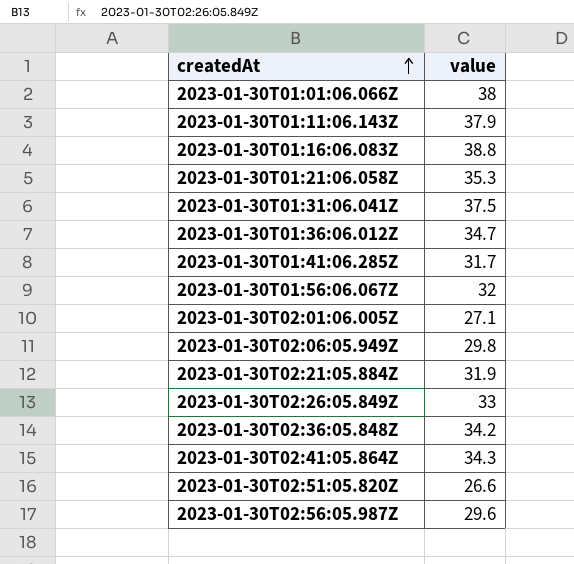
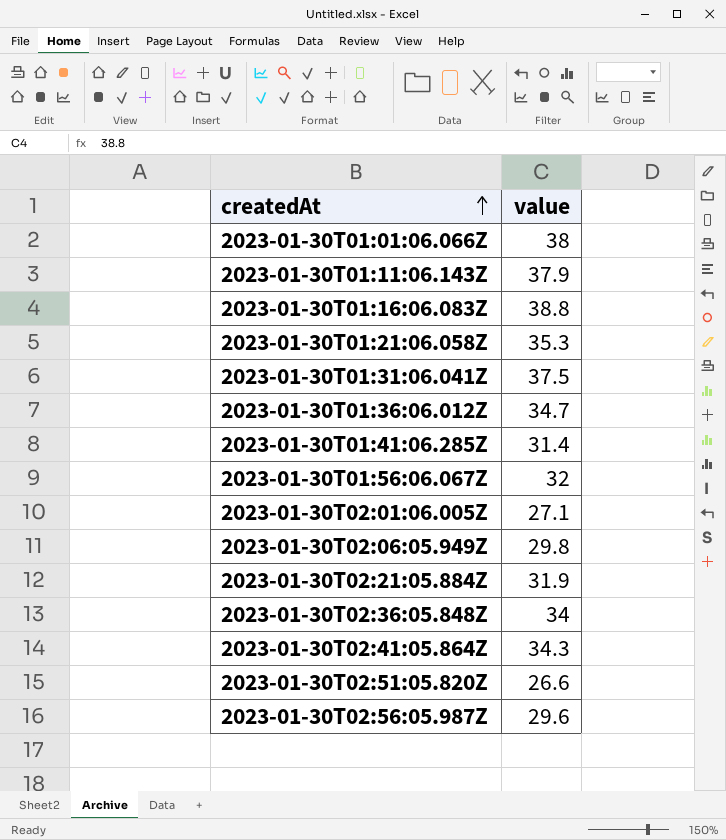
row 2023-01-30T02:26:05.849Z: 33 -> none
2023-01-30T01:41:06.285Z | value: 31.7 -> 31.4
2023-01-30T02:36:05.848Z | value: 34.2 -> 34

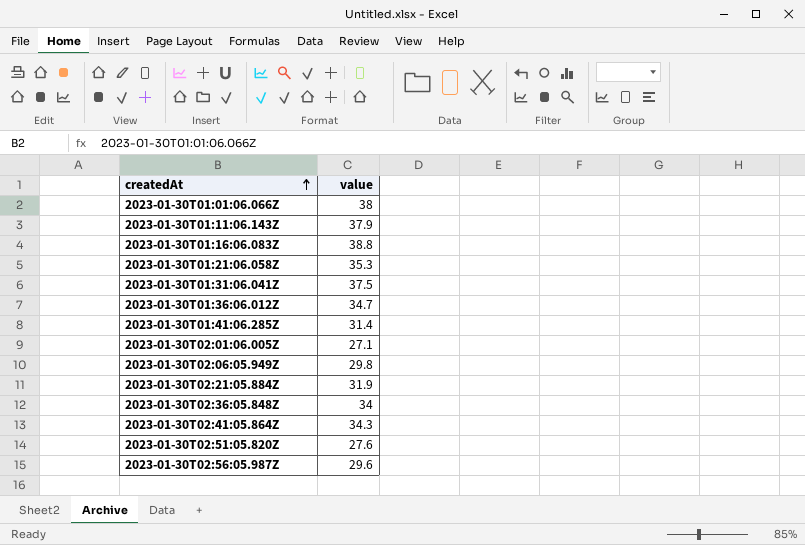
row 2023-01-30T01:56:06.067Z: 32 -> none
2023-01-30T02:51:05.820Z | value: 26.6 -> 27.6

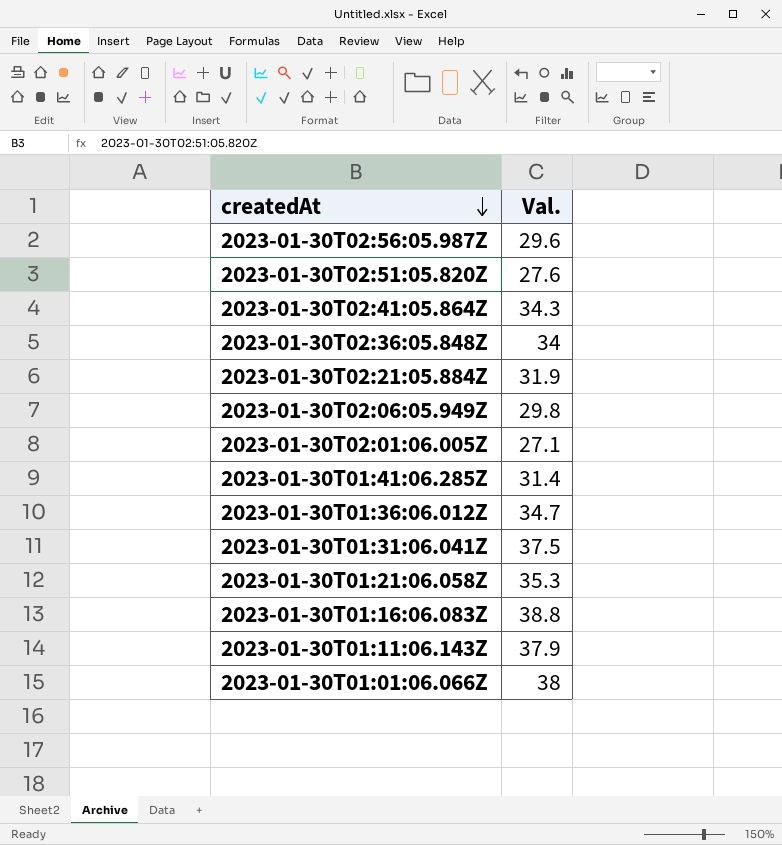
row order: createdAt ascending -> createdAt descending
column name: value -> Val.

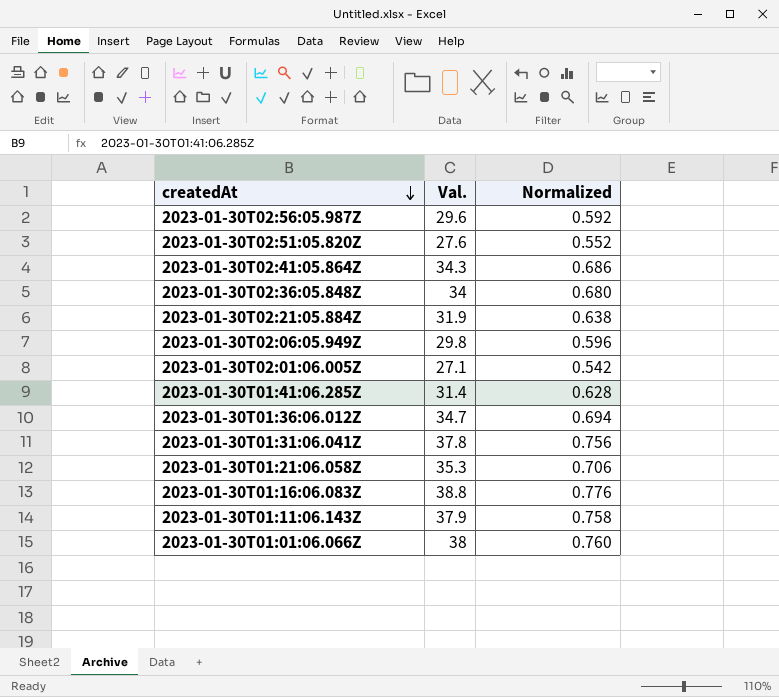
column Normalized | formula: none -> [Val.] * 0.02
2023-01-30T01:31:06.041Z | Val.: 37.5 -> 37.8

